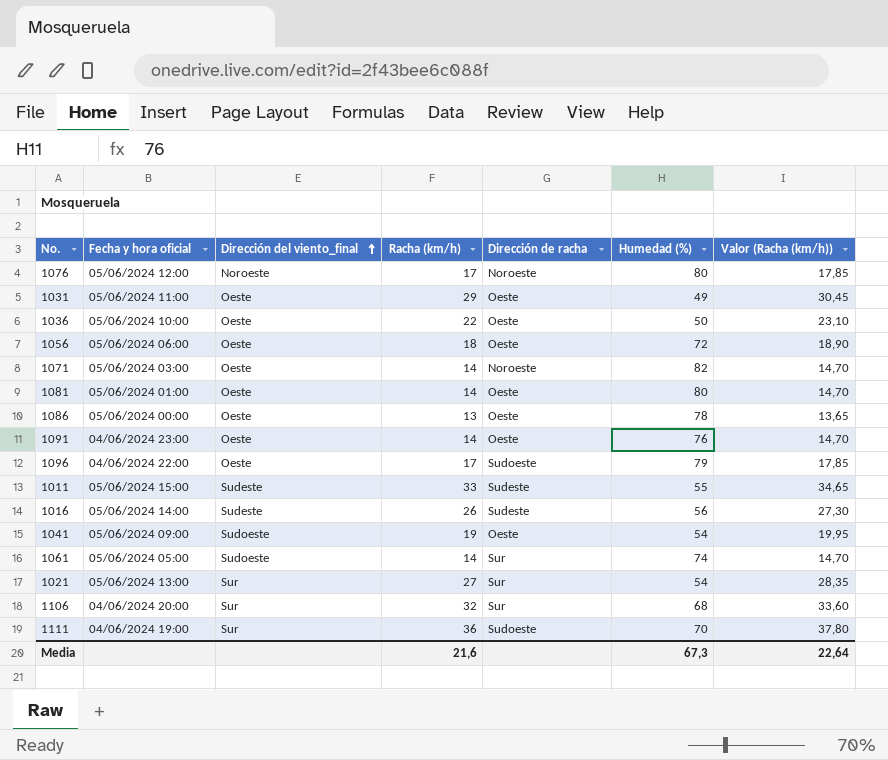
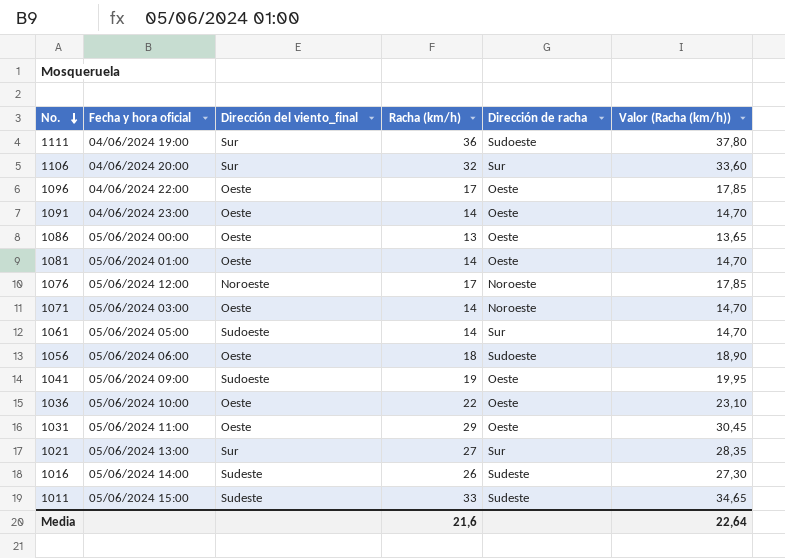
row order: Dirección del viento_final ascending -> No. descending
column Humedad (%) | position: 6 -> none
1096 | Dirección de racha: Sudoeste -> Oeste
1056 | Dirección de racha: Oeste -> Sudoeste

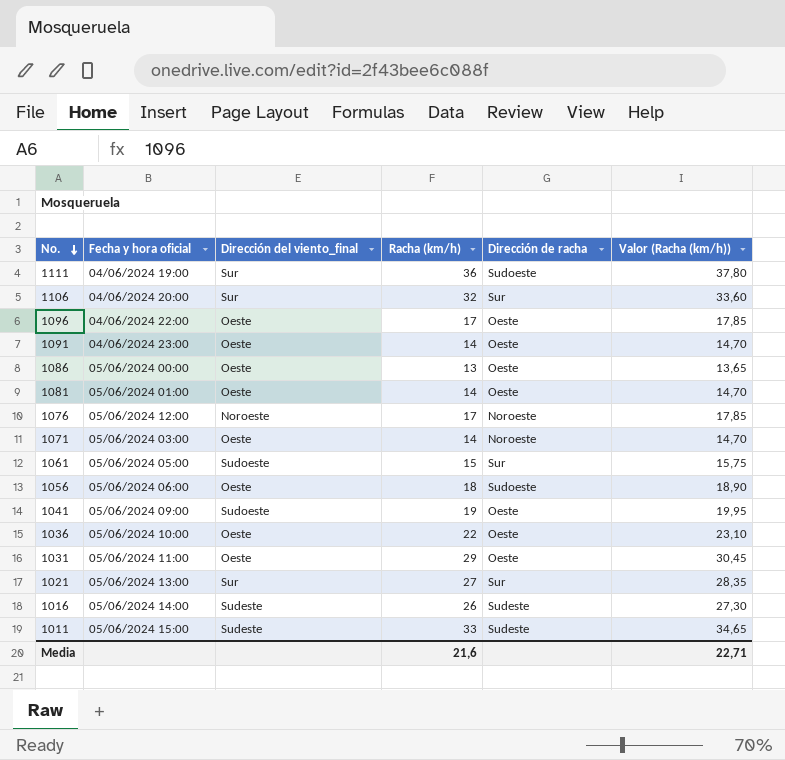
1061 | Racha (km/h): 14 -> 15
1061 | Valor (Racha (km/h)): 14,70 -> 15,75
Media | Valor (Racha (km/h)): 22,64 -> 22,71

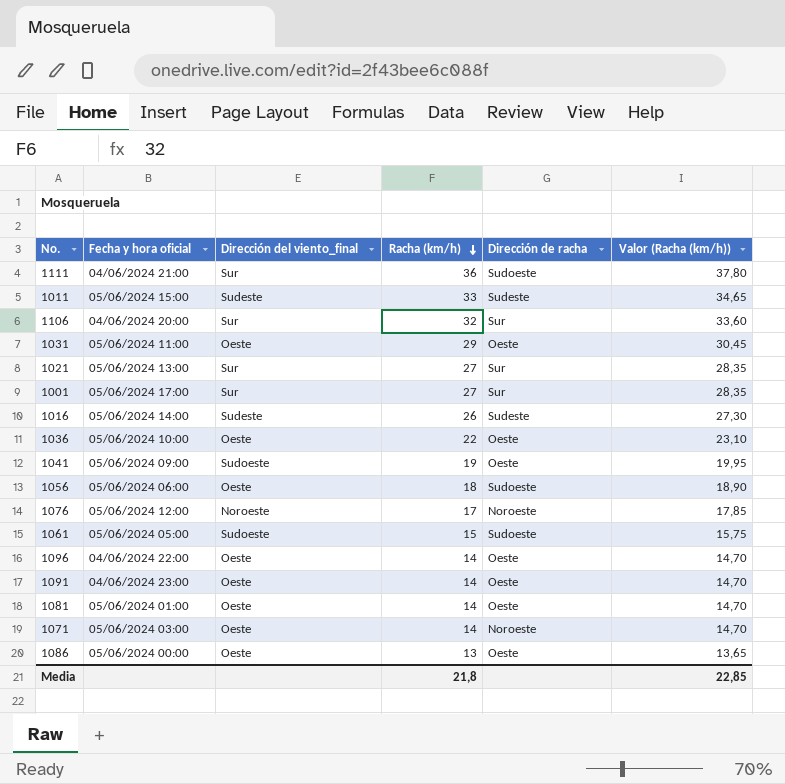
row order: No. descending -> Racha (km/h) descending
1111 | Fecha y hora oficial: 04/06/2024 19:00 -> 04/06/2024 21:00
row 1001: none -> 05/06/2024 17:00 | Sur | 27 | Sur | 28,35
1061 | Dirección de racha: Sur -> Sudoeste
1096 | Racha (km/h): 17 -> 14
1096 | Valor (Racha (km/h)): 17,85 -> 14,70
Media | Racha (km/h): 21,6 -> 21,8
Media | Valor (Racha (km/h)): 22,71 -> 22,85

